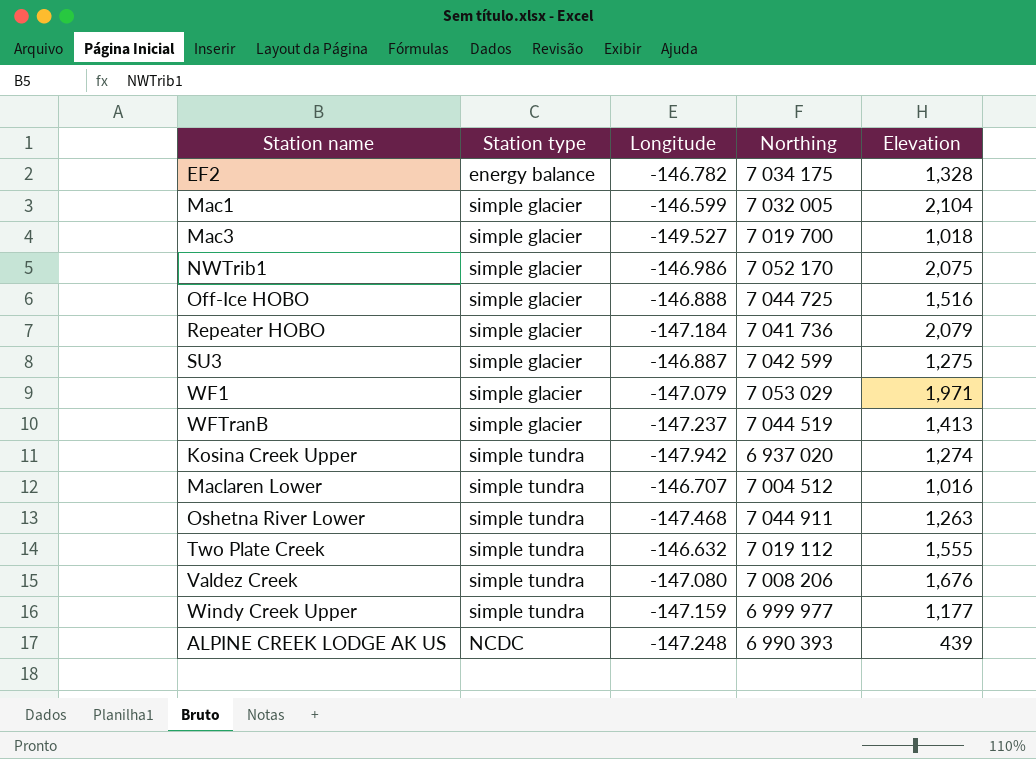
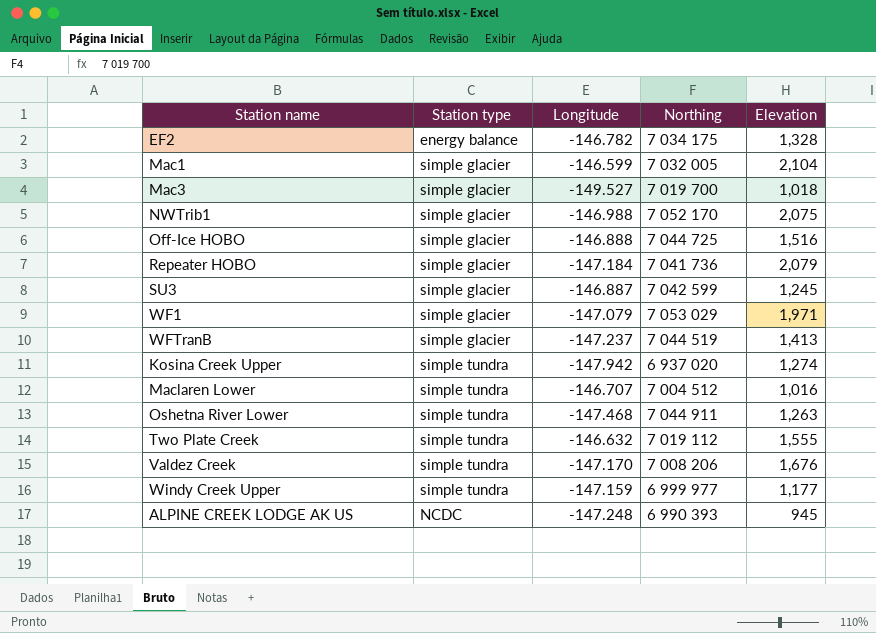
NWTrib1 | Longitude: -146.986 -> -146.988
SU3 | Elevation: 1,275 -> 1,245
Valdez Creek | Longitude: -147.080 -> -147.170
ALPINE CREEK LODGE AK US | Elevation: 439 -> 945

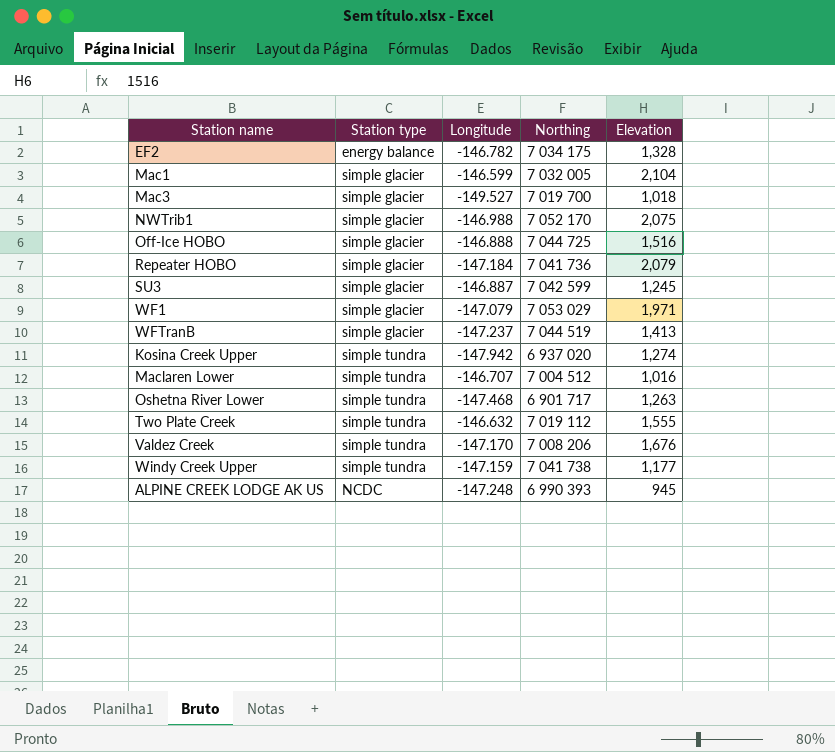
Oshetna River Lower | Northing: 7 044 911 -> 6 901 717
Windy Creek Upper | Northing: 6 999 977 -> 7 041 738

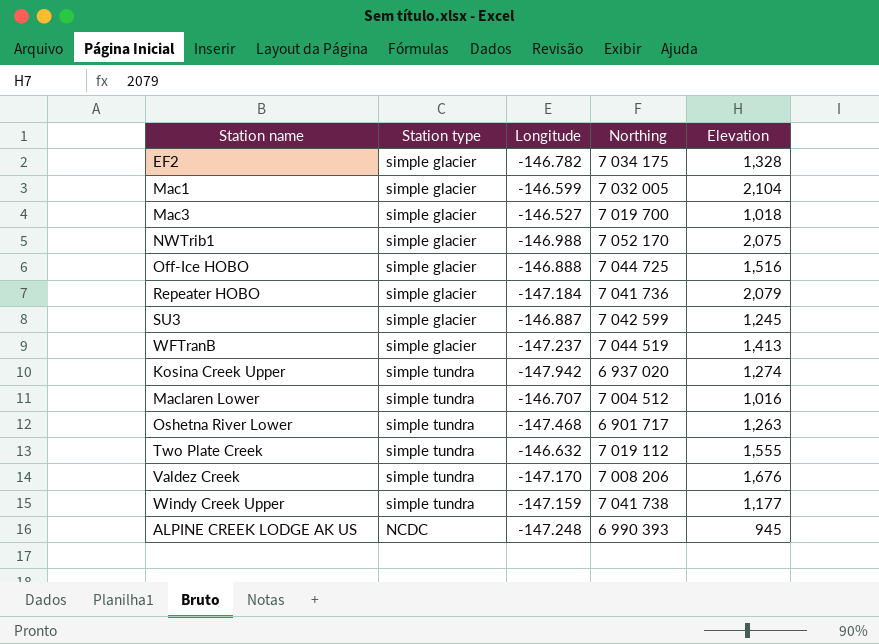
row WF1: simple glacier | -147.079 | 7 053 029 | 1,971 -> none
EF2 | Station type: energy balance -> simple glacier
Mac3 | Longitude: -149.527 -> -146.527

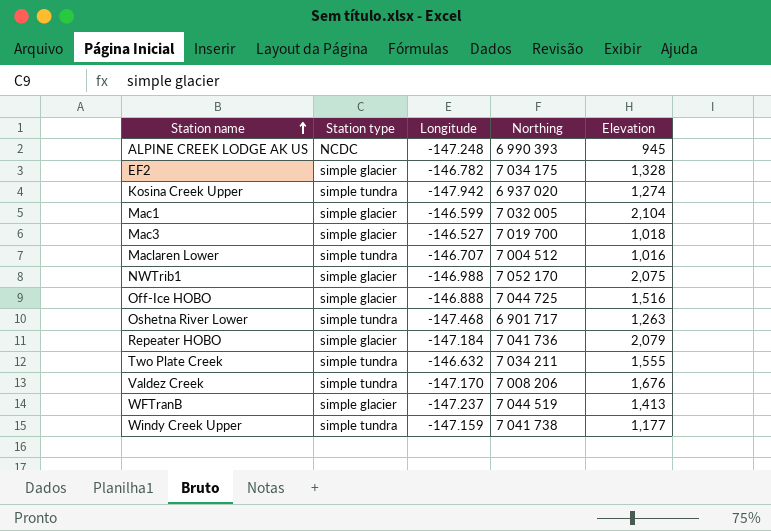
row order: none -> Station name ascending
row SU3: simple glacier | -146.887 | 7 042 599 | 1,245 -> none
Two Plate Creek | Northing: 7 019 112 -> 7 034 211

